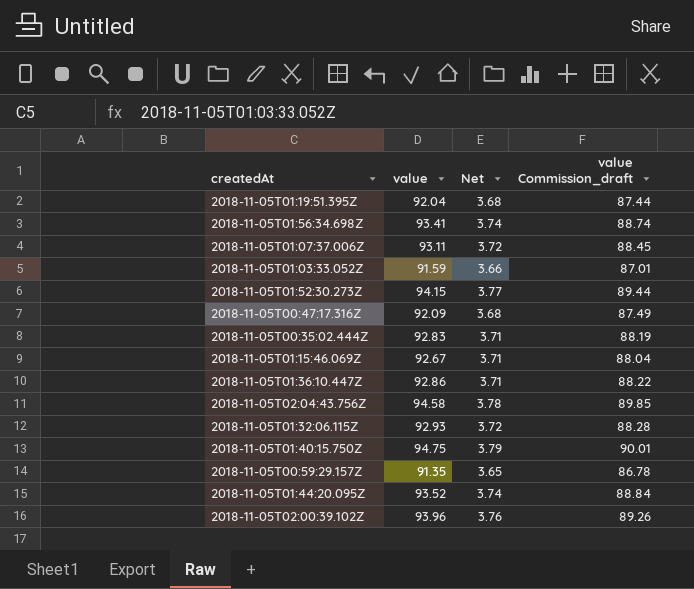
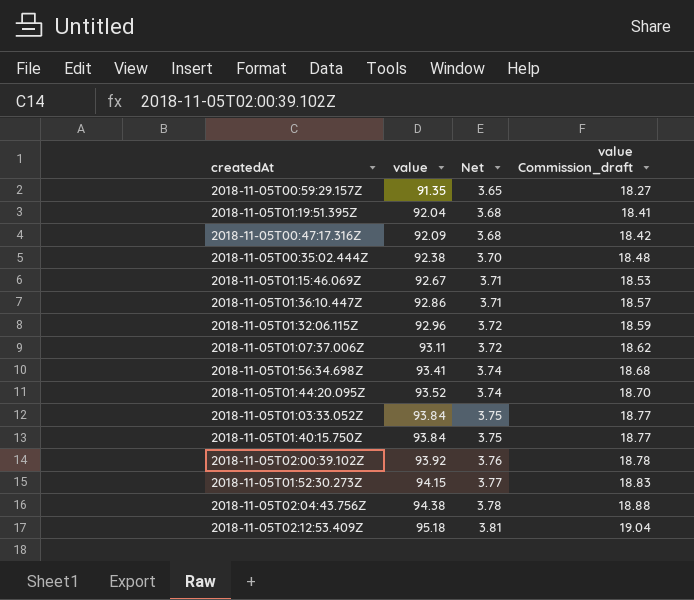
row order: none -> value ascending
column value Commission_draft | formula: [value] * 0.95 -> [value] * 0.2
2018-11-05T00:35:02.444Z | value: 92.83 -> 92.38
2018-11-05T00:35:02.444Z | Net: 3.71 -> 3.70
2018-11-05T01:32:06.115Z | value: 92.93 -> 92.96
2018-11-05T01:03:33.052Z | value: 91.59 -> 93.84
2018-11-05T01:03:33.052Z | Net: 3.66 -> 3.75
2018-11-05T01:40:15.750Z | value: 94.75 -> 93.84
2018-11-05T01:40:15.750Z | Net: 3.79 -> 3.75
2018-11-05T02:00:39.102Z | value: 93.96 -> 93.92
2018-11-05T02:04:43.756Z | value: 94.58 -> 94.38
row 2018-11-05T02:12:53.409Z: none -> 95.18 | 3.81 | 19.04

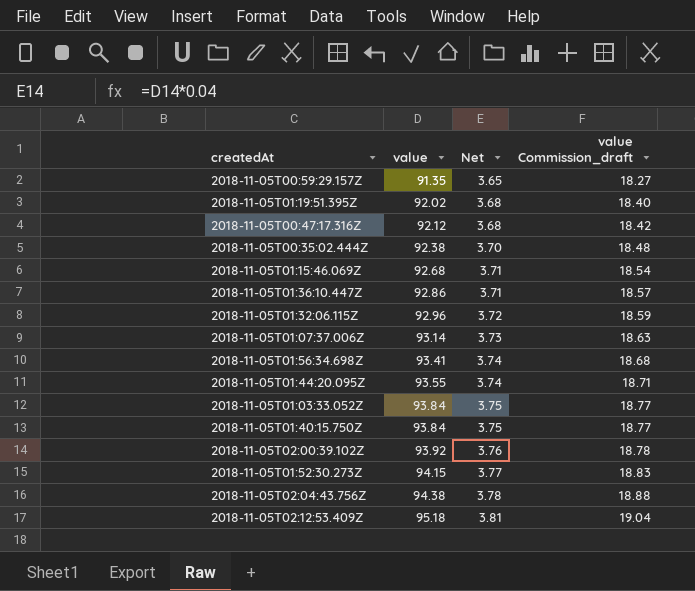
2018-11-05T01:19:51.395Z | value: 92.04 -> 92.02
2018-11-05T01:19:51.395Z | value Commission_draft: 18.41 -> 18.40
2018-11-05T00:47:17.316Z | value: 92.09 -> 92.12
2018-11-05T01:15:46.069Z | value: 92.67 -> 92.68
2018-11-05T01:15:46.069Z | value Commission_draft: 18.53 -> 18.54
2018-11-05T01:07:37.006Z | value: 93.11 -> 93.14
2018-11-05T01:07:37.006Z | Net: 3.72 -> 3.73
2018-11-05T01:07:37.006Z | value Commission_draft: 18.62 -> 18.63
2018-11-05T01:44:20.095Z | value: 93.52 -> 93.55
2018-11-05T01:44:20.095Z | value Commission_draft: 18.70 -> 18.71

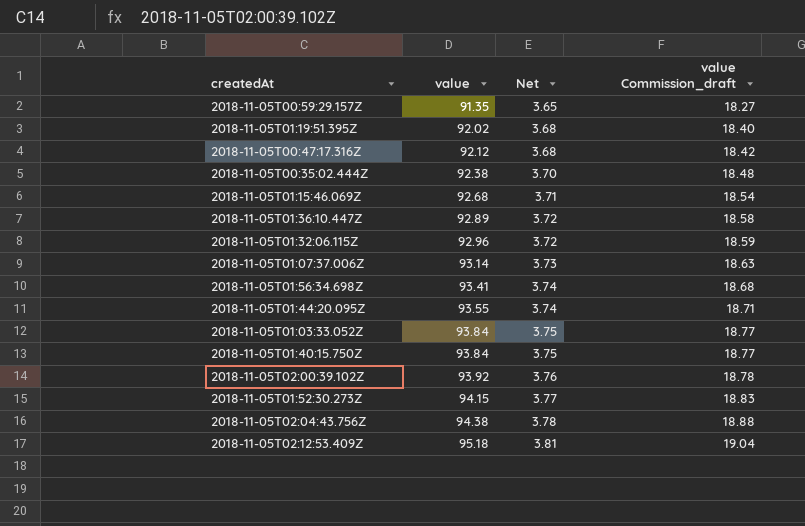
2018-11-05T01:36:10.447Z | value: 92.86 -> 92.89
2018-11-05T01:36:10.447Z | Net: 3.71 -> 3.72
2018-11-05T01:36:10.447Z | value Commission_draft: 18.57 -> 18.58

